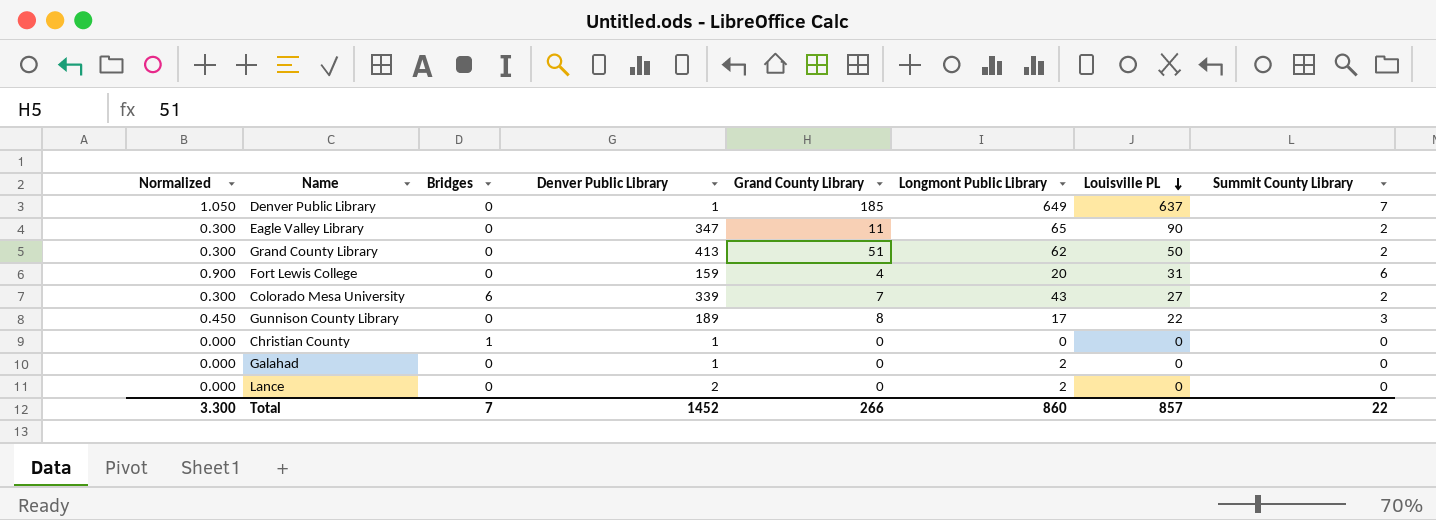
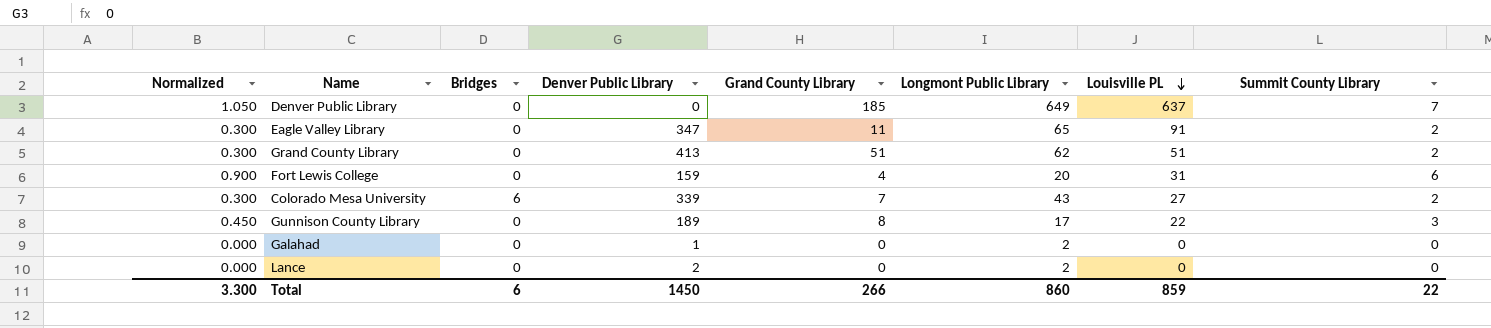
row Christian County: 0.000 | 1 | 1 | 0 | 0 | 0 | 0 -> none
Denver Public Library | Denver Public Library: 1 -> 0
Eagle Valley Library | Louisville PL: 90 -> 91
Grand County Library | Louisville PL: 50 -> 51
Total | Bridges: 7 -> 6
Total | Denver Public Library: 1452 -> 1450
Total | Louisville PL: 857 -> 859

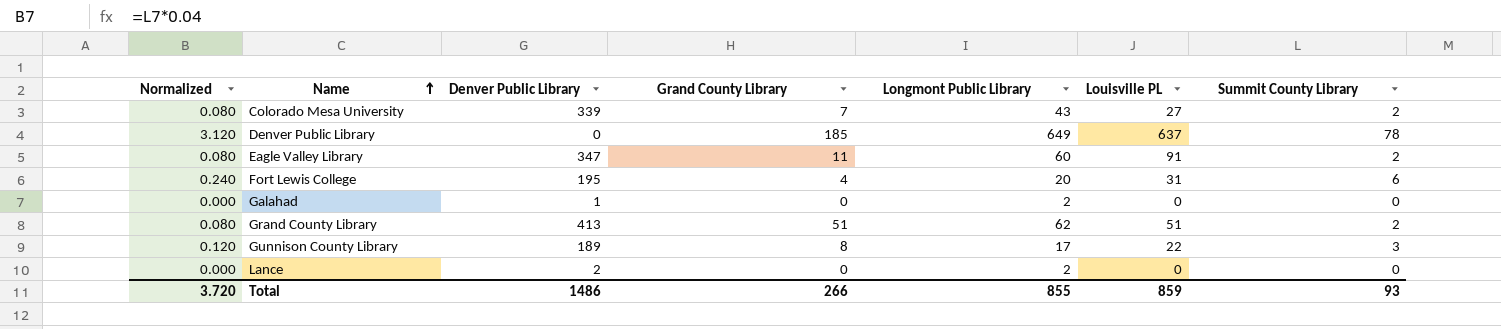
row order: Louisville PL descending -> Name ascending
column Bridges | position: 3 -> none
column Normalized | formula: [Summit County Library] * 0.15 -> [Summit County Library] * 0.04
Denver Public Library | Summit County Library: 7 -> 78
Eagle Valley Library | Longmont Public Library: 65 -> 60
Fort Lewis College | Denver Public Library: 159 -> 195
Total | Normalized: 3.300 -> 3.720
Total | Denver Public Library: 1450 -> 1486
Total | Longmont Public Library: 860 -> 855
Total | Summit County Library: 22 -> 93

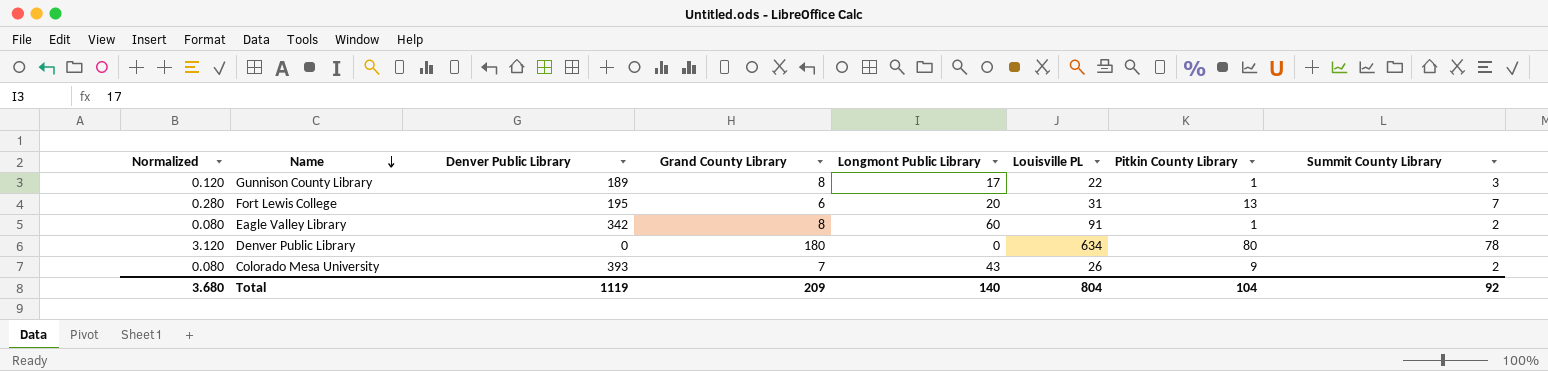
row order: Name ascending -> Name descending
column Pitkin County Library | position: none -> 7
row Galahad: 0.000 | 1 | 0 | 2 | 0 | 0 -> none
row Grand County Library: 0.080 | 413 | 51 | 62 | 51 | 2 -> none
row Lance: 0.000 | 2 | 0 | 2 | 0 | 0 -> none
Fort Lewis College | Normalized: 0.240 -> 0.280
Fort Lewis College | Grand County Library: 4 -> 6
Fort Lewis College | Summit County Library: 6 -> 7
Eagle Valley Library | Denver Public Library: 347 -> 342
Eagle Valley Library | Grand County Library: 11 -> 8
Denver Public Library | Grand County Library: 185 -> 180
Denver Public Library | Longmont Public Library: 649 -> 0
Denver Public Library | Louisville PL: 637 -> 634
Colorado Mesa University | Denver Public Library: 339 -> 393
Colorado Mesa University | Louisville PL: 27 -> 26
Total | Normalized: 3.720 -> 3.680
Total | Denver Public Library: 1486 -> 1119
Total | Grand County Library: 266 -> 209
Total | Longmont Public Library: 855 -> 140
Total | Louisville PL: 859 -> 804
Total | Summit County Library: 93 -> 92

